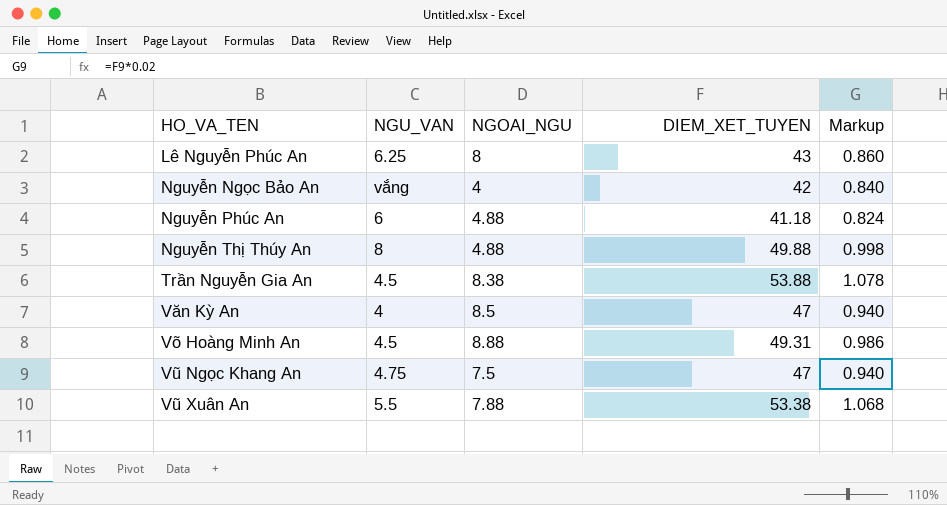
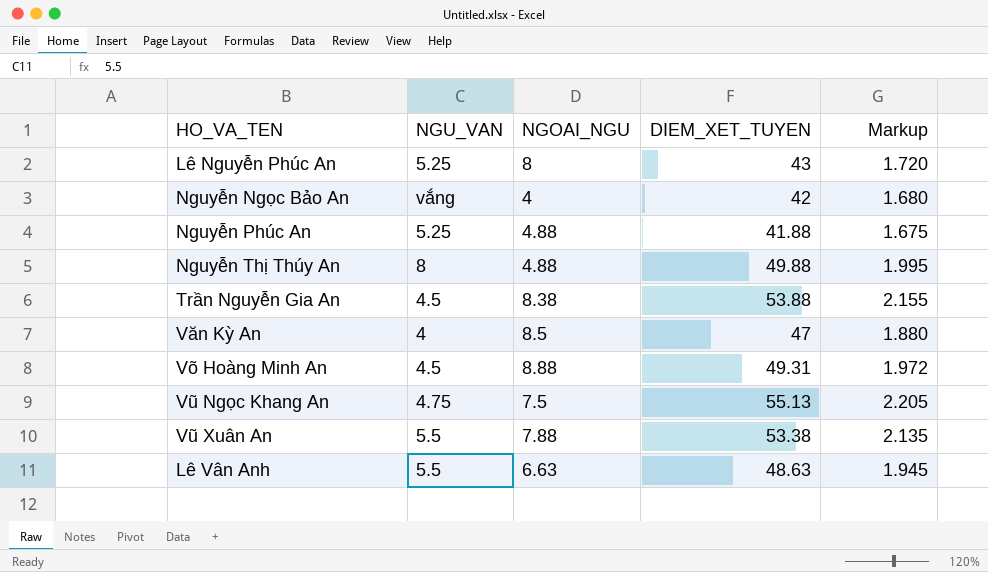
column Markup | formula: [DIEM_XET_TUYEN] * 0.02 -> [DIEM_XET_TUYEN] * 0.04
Lê Nguyễn Phúc An | NGU_VAN: 6.25 -> 5.25
Nguyễn Phúc An | NGU_VAN: 6 -> 5.25
Nguyễn Phúc An | DIEM_XET_TUYEN: 41.18 -> 41.88
Vũ Ngọc Khang An | DIEM_XET_TUYEN: 47 -> 55.13
row Lê Vân Anh: none -> 5.5 | 6.63 | 48.63 | 1.945

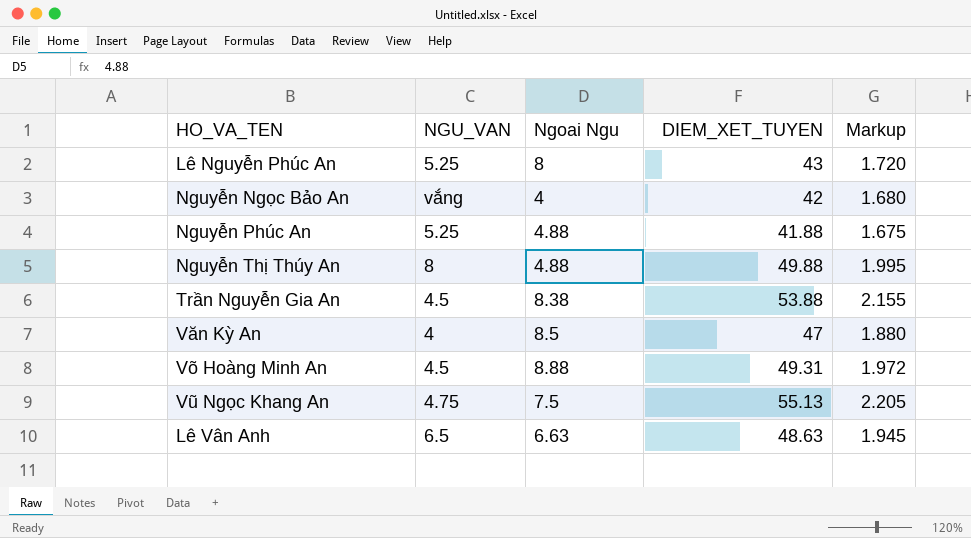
column name: NGOAI_NGU -> Ngoai Ngu
row Vũ Xuân An: 5.5 | 7.88 | 53.38 | 2.135 -> none
Lê Vân Anh | NGU_VAN: 5.5 -> 6.5

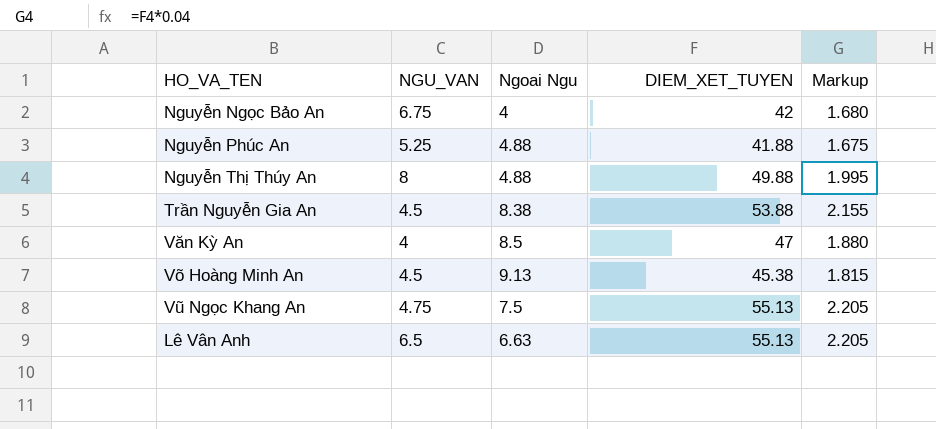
row Lê Nguyễn Phúc An: 5.25 | 8 | 43 | 1.720 -> none
Nguyễn Ngọc Bảo An | NGU_VAN: vắng -> 6.75
Võ Hoàng Minh An | Ngoai Ngu: 8.88 -> 9.13
Võ Hoàng Minh An | DIEM_XET_TUYEN: 49.31 -> 45.38
Võ Hoàng Minh An | Markup: 1.972 -> 1.815
Lê Vân Anh | DIEM_XET_TUYEN: 48.63 -> 55.13
Lê Vân Anh | Markup: 1.945 -> 2.205

